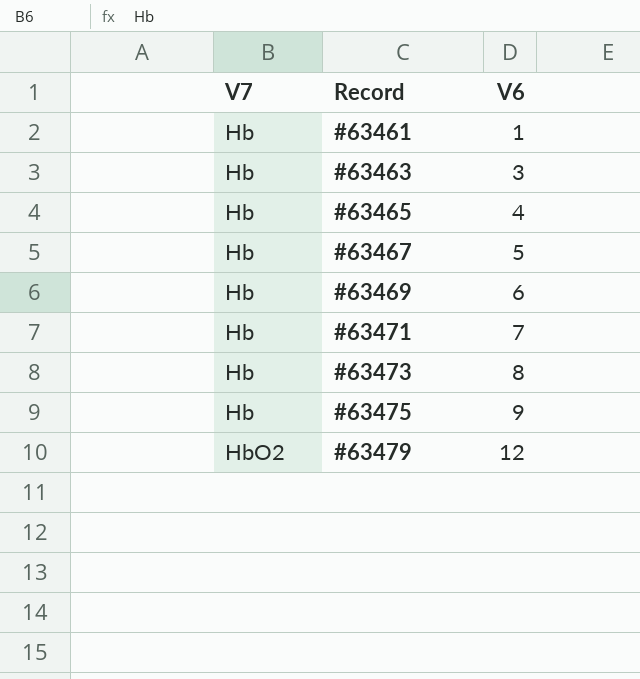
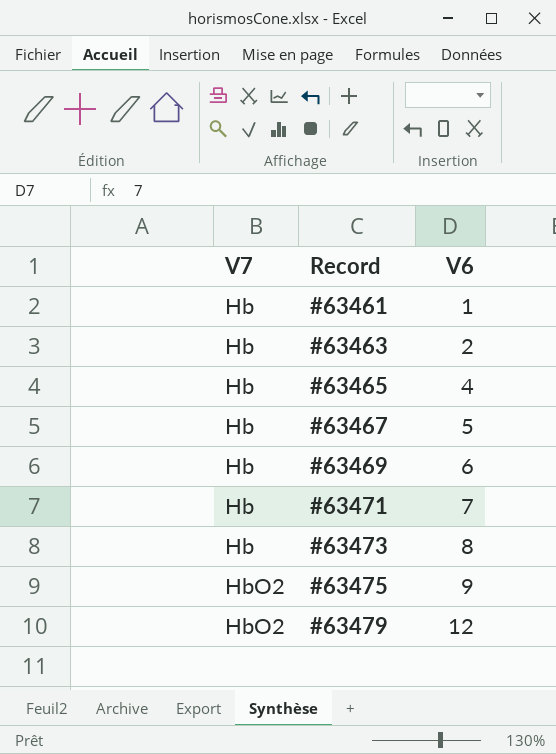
#63463 | V6: 3 -> 2
#63475 | V7: Hb -> HbO2

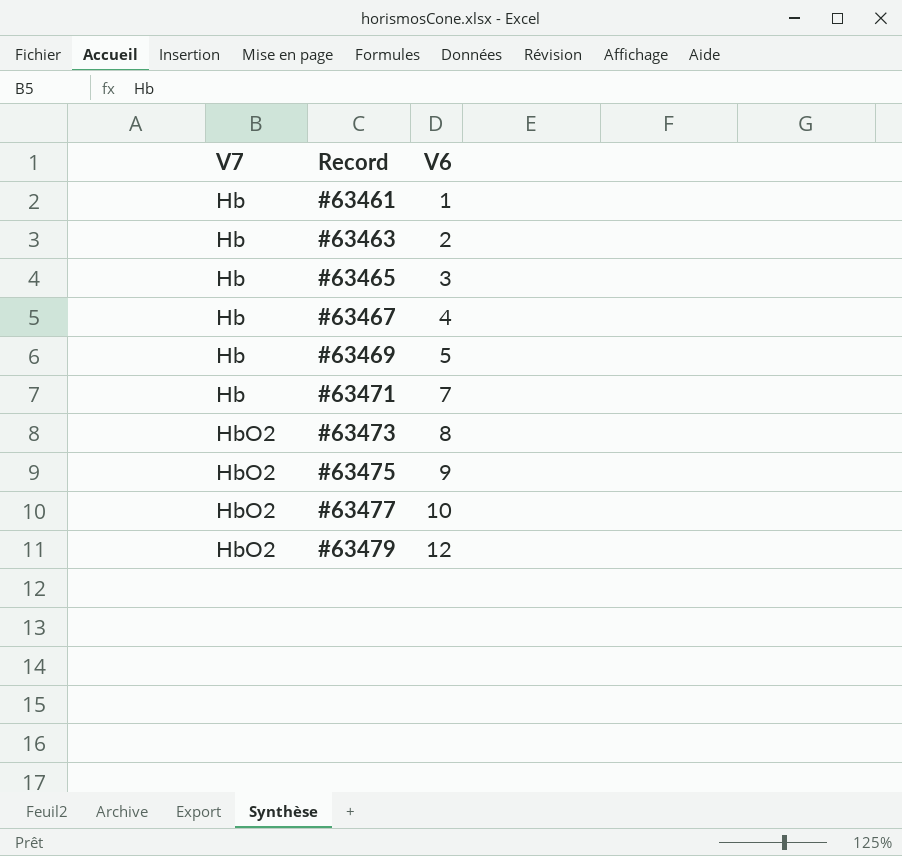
#63465 | V6: 4 -> 3
#63467 | V6: 5 -> 4
#63469 | V6: 6 -> 5
#63473 | V7: Hb -> HbO2
row #63477: none -> HbO2 | 10

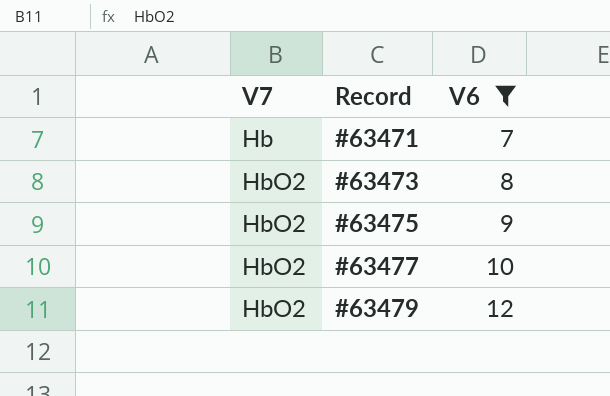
filter: none -> V6 >= 7

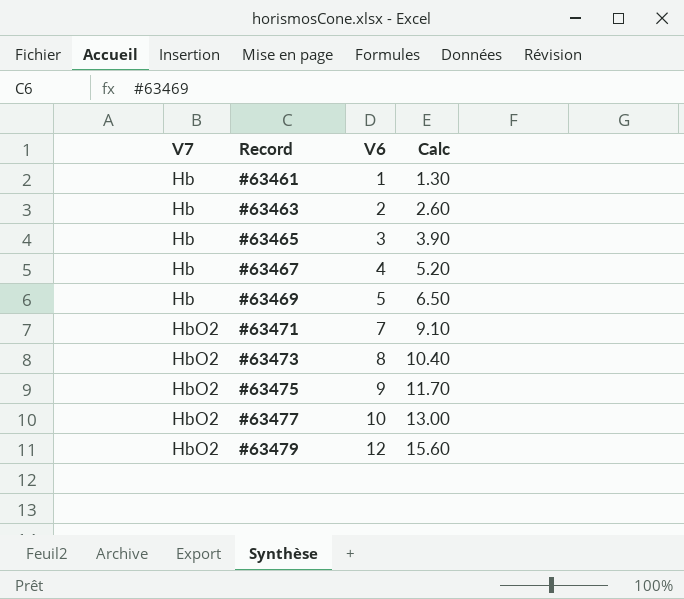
filter: V6 >= 7 -> none
column Calc | formula: none -> [V6] * 1.3
#63471 | V7: Hb -> HbO2

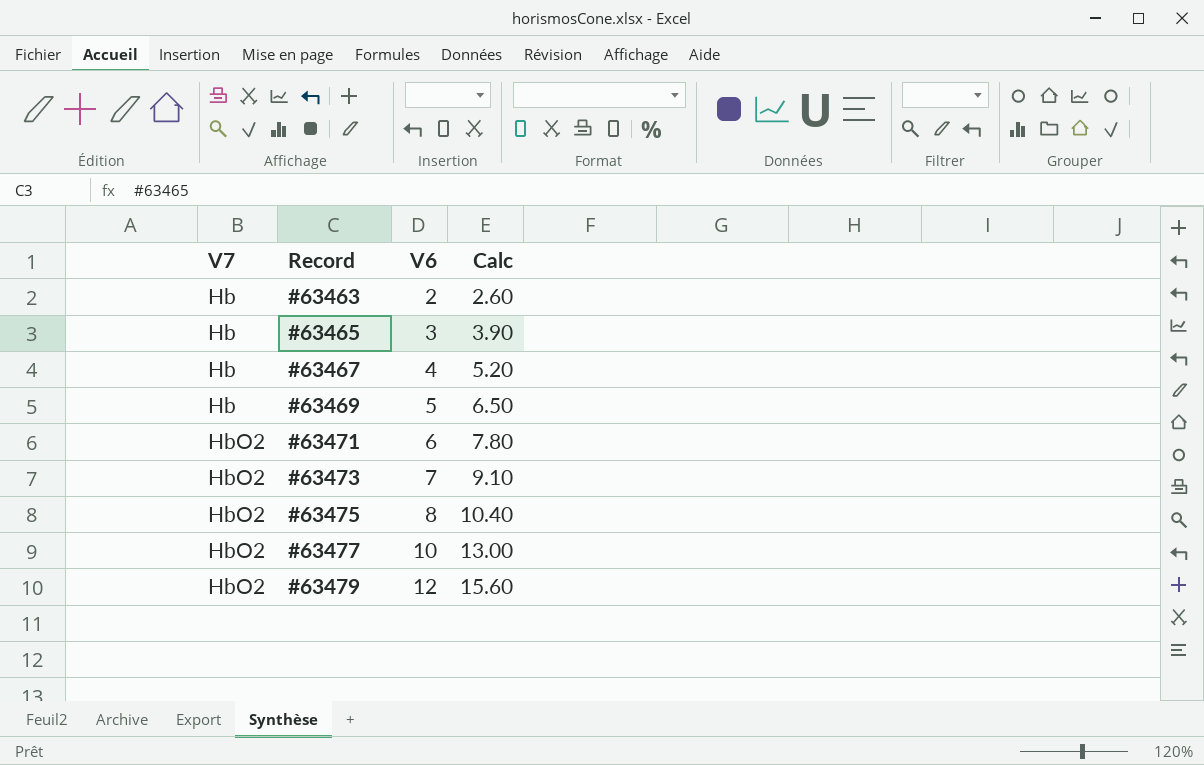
row #63461: Hb | 1 | 1.30 -> none
#63471 | V6: 7 -> 6
#63471 | Calc: 9.10 -> 7.80
#63473 | V6: 8 -> 7
#63473 | Calc: 10.40 -> 9.10
#63475 | V6: 9 -> 8
#63475 | Calc: 11.70 -> 10.40

